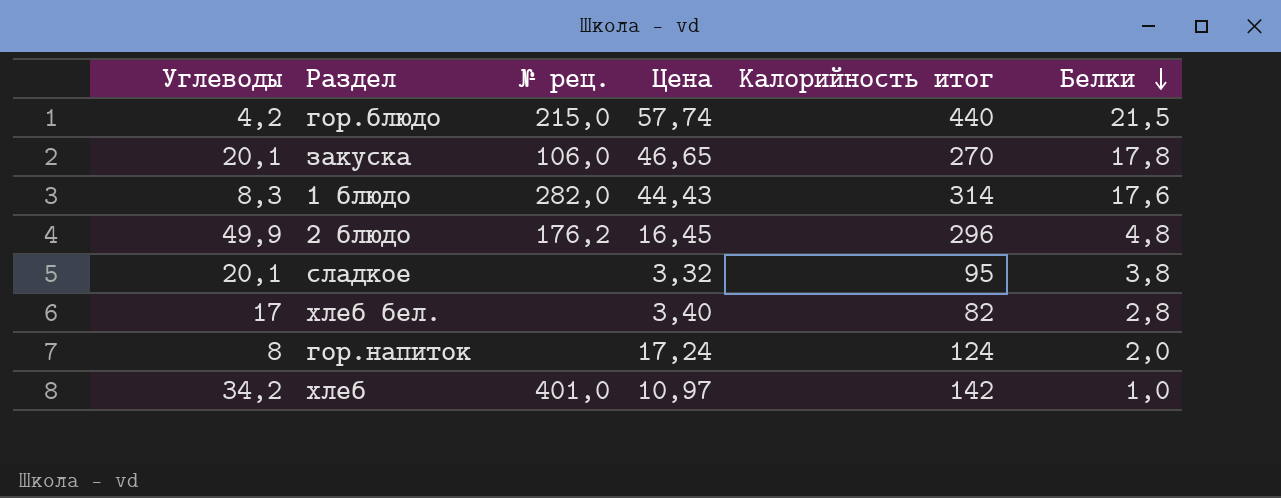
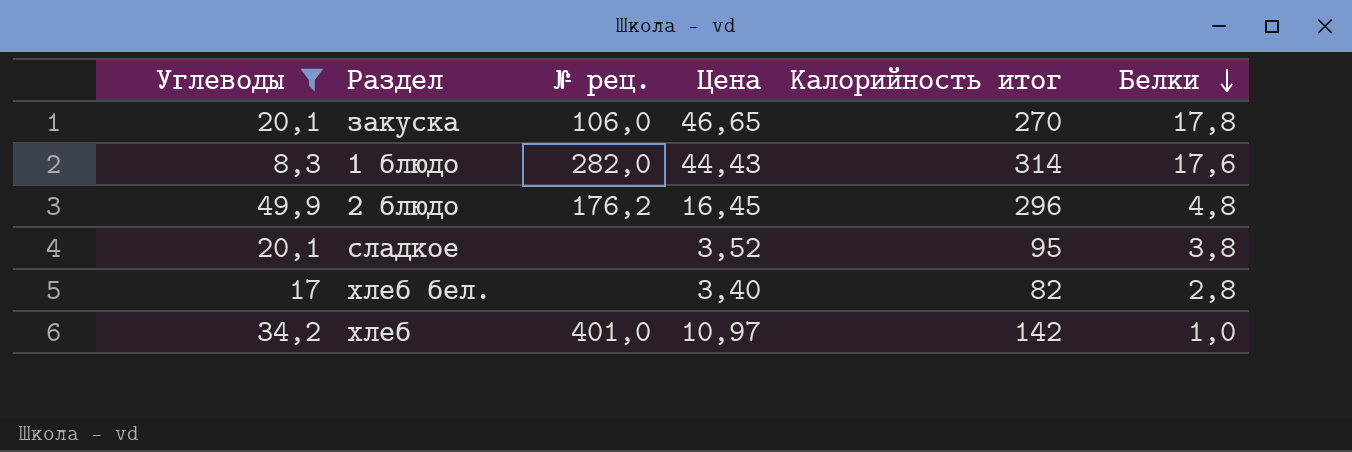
filter: none -> Углеводы >= 8,3
сладкое | Цена: 3,32 -> 3,52

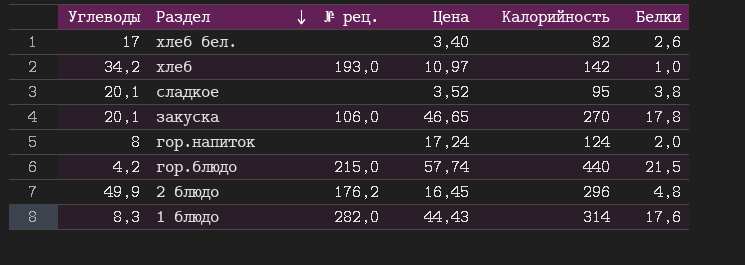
filter: Углеводы >= 8,3 -> none
row order: Белки descending -> Раздел descending
column name: Калорийность итог -> Калорийность
хлеб бел. | Белки: 2,8 -> 2,6
хлеб | № рец.: 401,0 -> 193,0

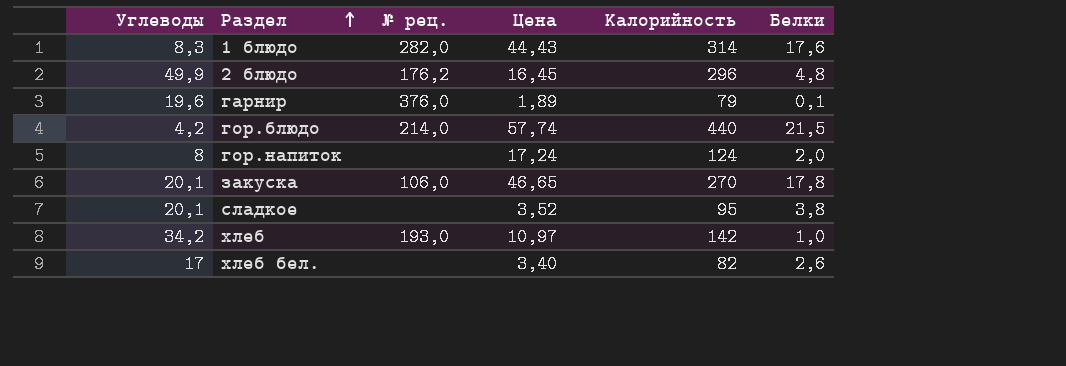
row order: Раздел descending -> Раздел ascending
row гарнир: none -> 19,6 | 376,0 | 1,89 | 79 | 0,1
гор.блюдо | № рец.: 215,0 -> 214,0

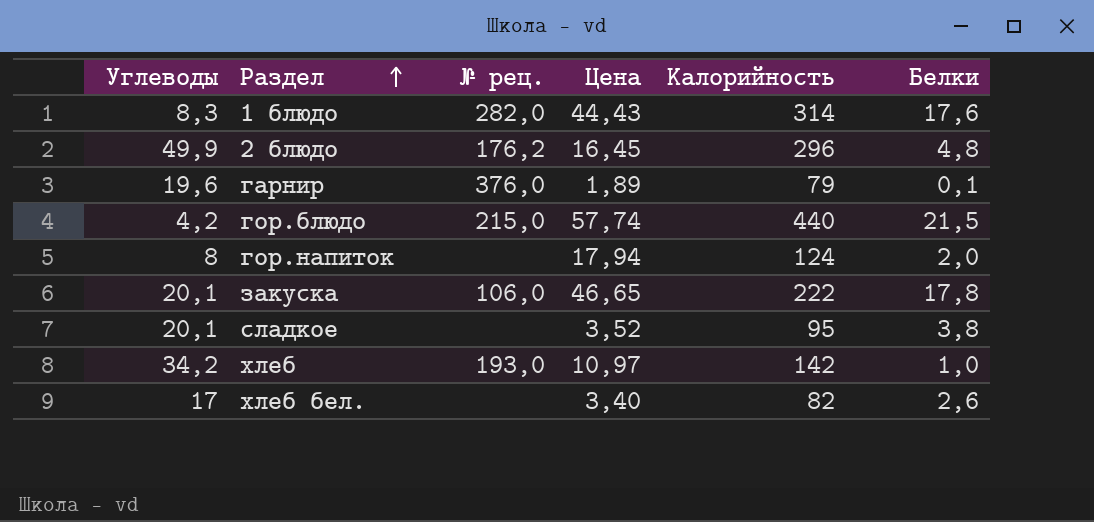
гор.блюдо | № рец.: 214,0 -> 215,0
гор.напиток | Цена: 17,24 -> 17,94
закуска | Калорийность: 270 -> 222

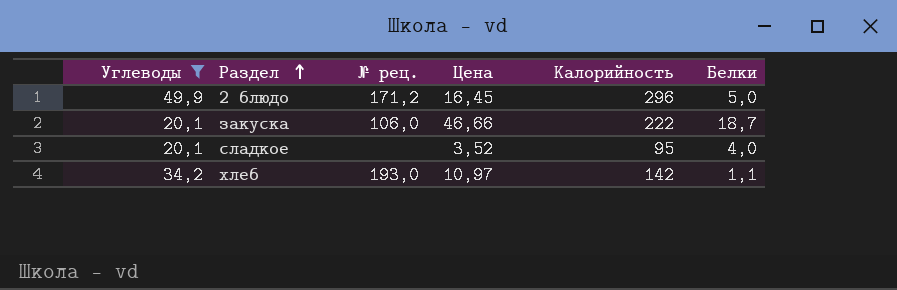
filter: none -> Углеводы >= 20,1
2 блюдо | № рец.: 176,2 -> 171,2
2 блюдо | Белки: 4,8 -> 5,0
закуска | Цена: 46,65 -> 46,66
закуска | Белки: 17,8 -> 18,7
сладкое | Белки: 3,8 -> 4,0
хлеб | Белки: 1,0 -> 1,1

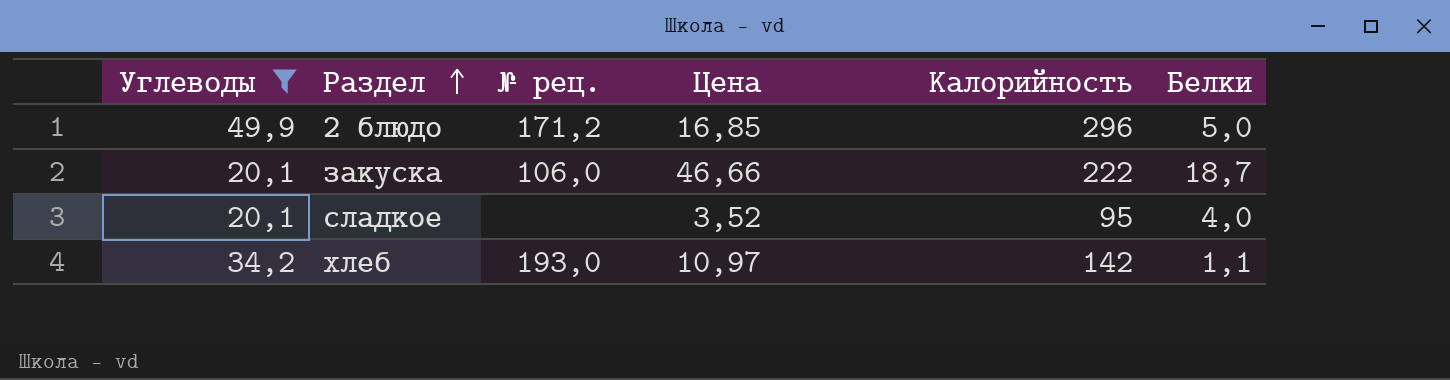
2 блюдо | Цена: 16,45 -> 16,85

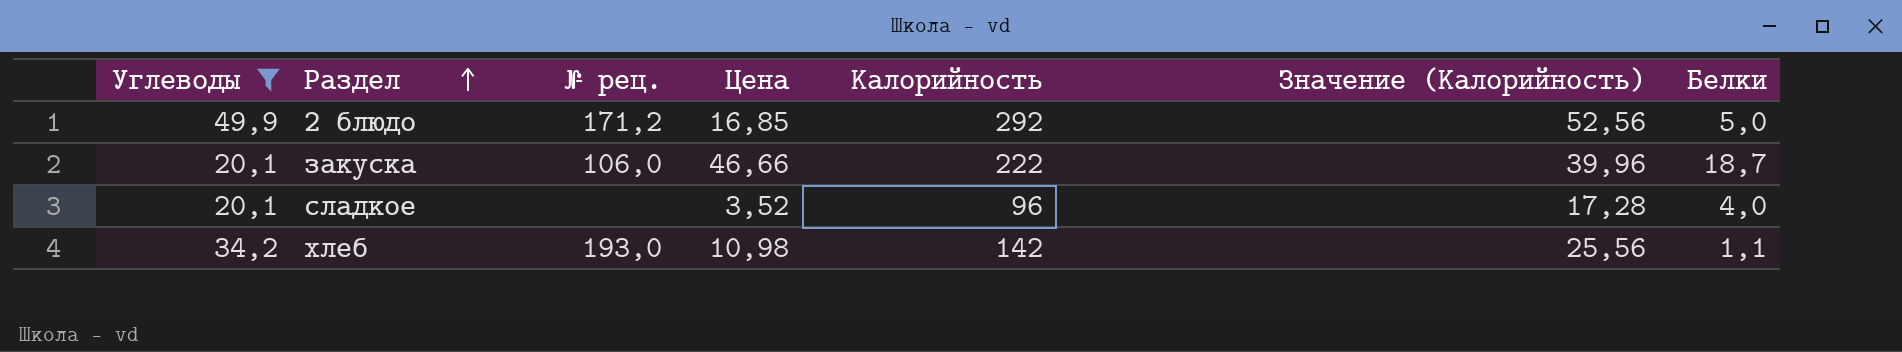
column Значение (Калорийность) | formula: none -> [Калорийность] * 0,18
2 блюдо | Калорийность: 296 -> 292
сладкое | Калорийность: 95 -> 96
хлеб | Цена: 10,97 -> 10,98

